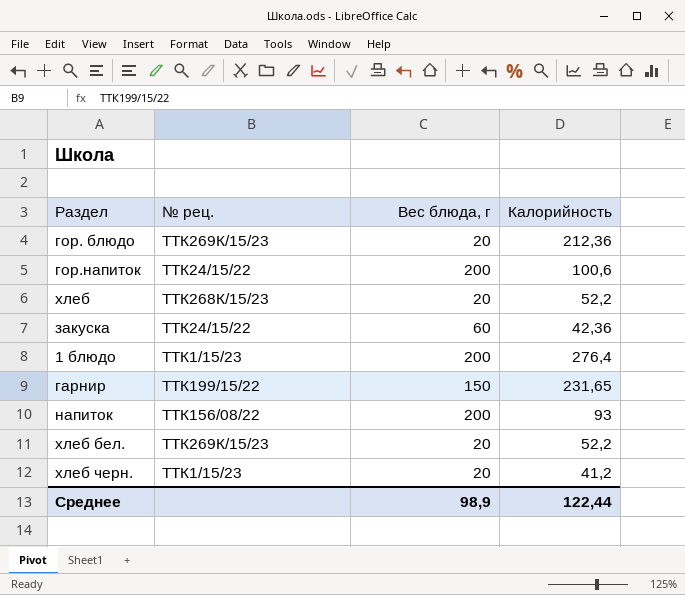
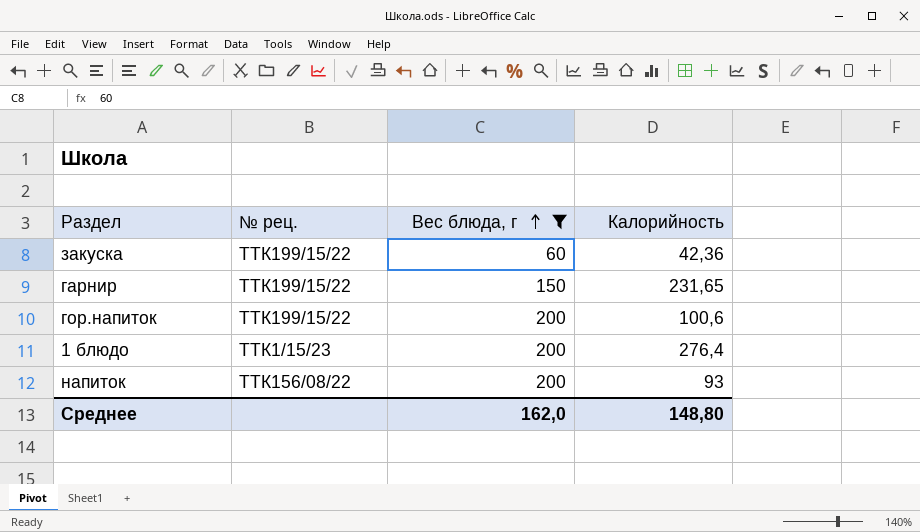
filter: none -> Вес блюда, г != 20
row order: none -> Вес блюда, г ascending
закуска | № рец.: ТТК24/15/22 -> ТТК199/15/22
гор.напиток | № рец.: ТТК24/15/22 -> ТТК199/15/22
Среднее | Вес блюда, г: 98,9 -> 162,0
Среднее | Калорийность: 122,44 -> 148,80

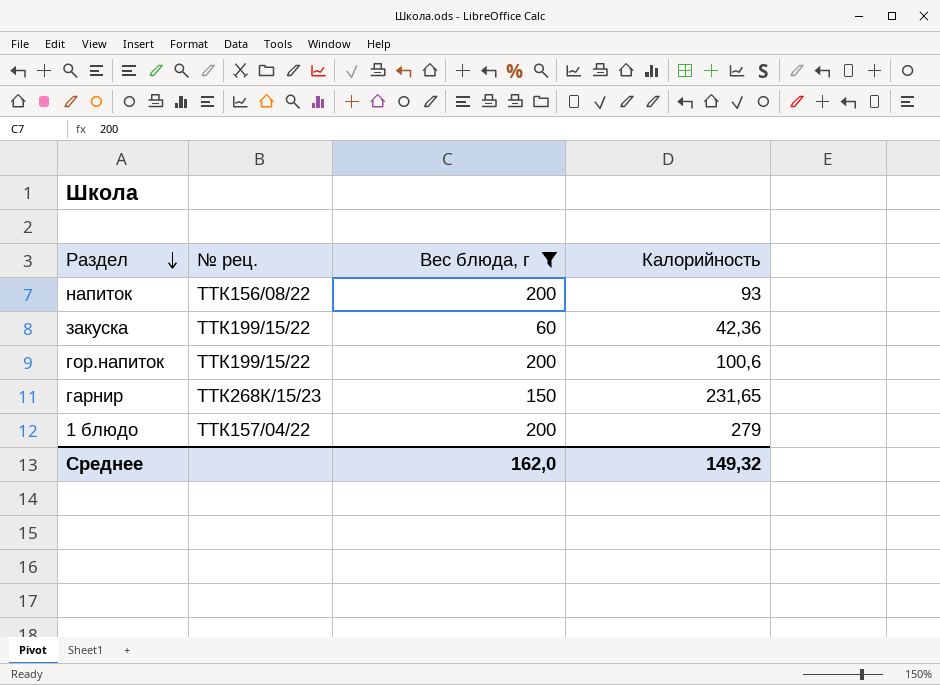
row order: Вес блюда, г ascending -> Раздел descending
гарнир | № рец.: ТТК199/15/22 -> ТТК268К/15/23
1 блюдо | № рец.: ТТК1/15/23 -> ТТК157/04/22
1 блюдо | Калорийность: 276,4 -> 279
Среднее | Калорийность: 148,80 -> 149,32

